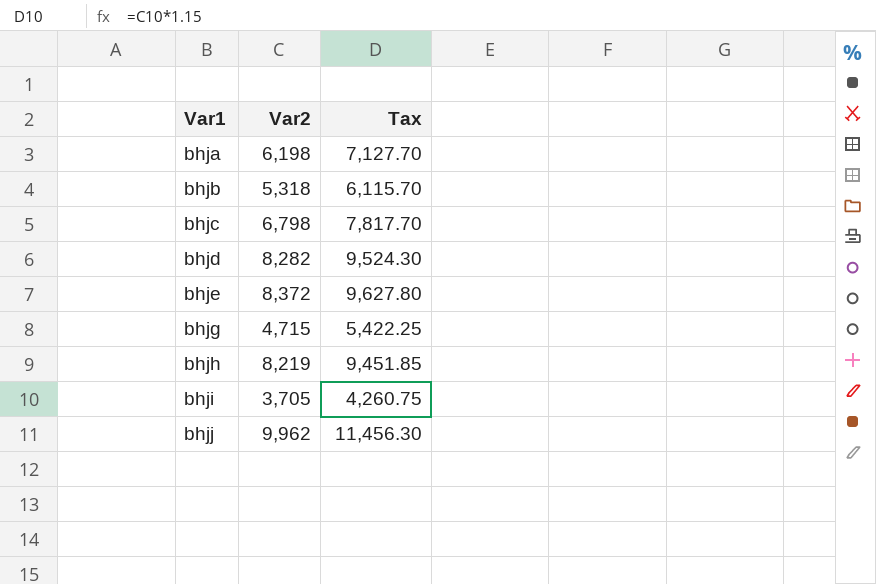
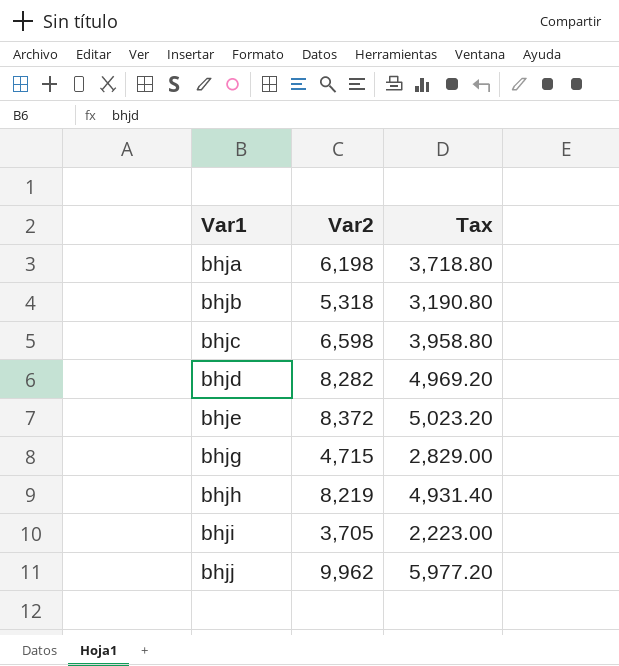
column Tax | formula: [Var2] * 1.15 -> [Var2] * 0.6
bhjc | Var2: 6,798 -> 6,598

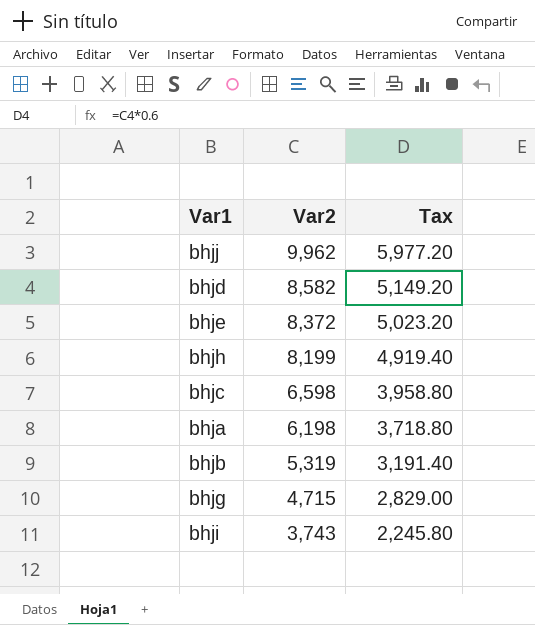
row order: Var1 ascending -> Var2 descending
bhjd | Var2: 8,282 -> 8,582
bhjd | Tax: 4,969.20 -> 5,149.20
bhjh | Var2: 8,219 -> 8,199
bhjh | Tax: 4,931.40 -> 4,919.40
bhjb | Var2: 5,318 -> 5,319
bhjb | Tax: 3,190.80 -> 3,191.40
bhji | Var2: 3,705 -> 3,743
bhji | Tax: 2,223.00 -> 2,245.80

